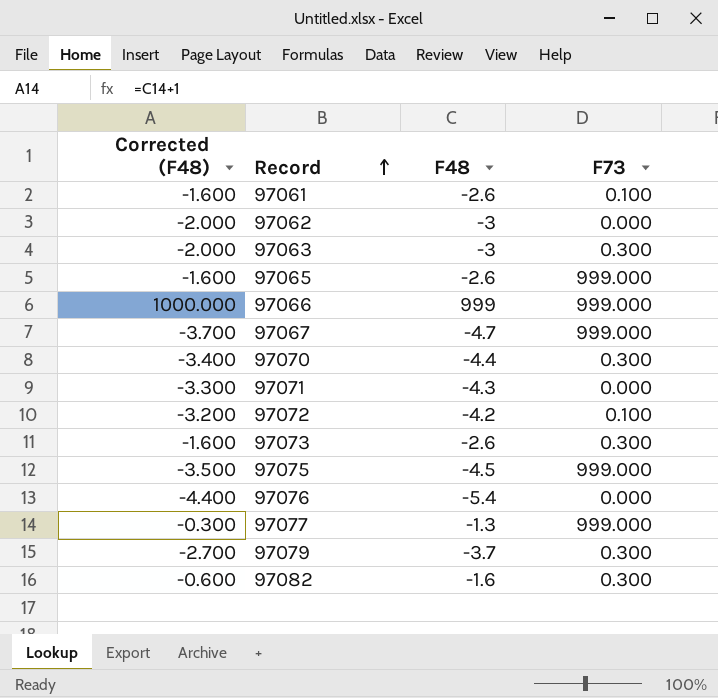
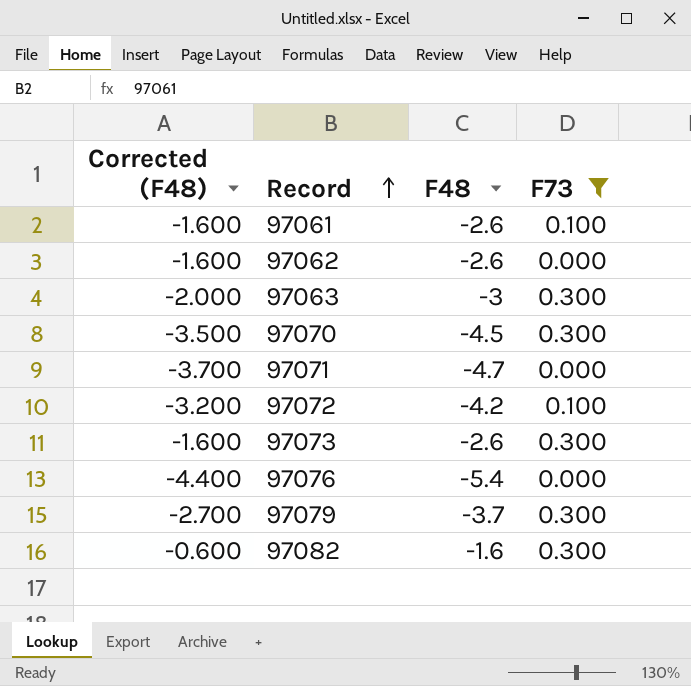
filter: none -> F73 != 999.000
97062 | Corrected (F48): -2.000 -> -1.600
97062 | F48: -3 -> -2.6
97070 | Corrected (F48): -3.400 -> -3.500
97070 | F48: -4.4 -> -4.5
97071 | Corrected (F48): -3.300 -> -3.700
97071 | F48: -4.3 -> -4.7

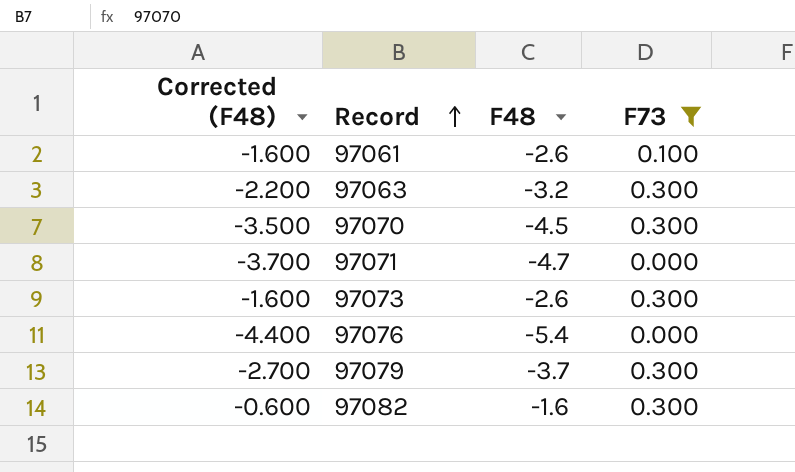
row 97062: -1.600 | -2.6 | 0.000 -> none
row 97072: -3.200 | -4.2 | 0.100 -> none
97063 | Corrected (F48): -2.000 -> -2.200
97063 | F48: -3 -> -3.2

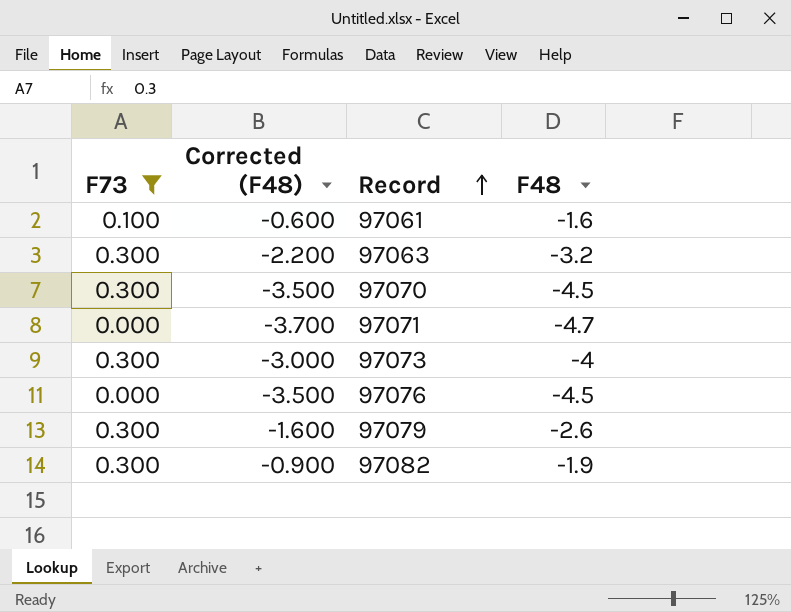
column F73 | position: 4 -> 1
97061 | Corrected (F48): -1.600 -> -0.600
97061 | F48: -2.6 -> -1.6
97073 | Corrected (F48): -1.600 -> -3.000
97073 | F48: -2.6 -> -4
97076 | Corrected (F48): -4.400 -> -3.500
97076 | F48: -5.4 -> -4.5
97079 | Corrected (F48): -2.700 -> -1.600
97079 | F48: -3.7 -> -2.6
97082 | Corrected (F48): -0.600 -> -0.900
97082 | F48: -1.6 -> -1.9

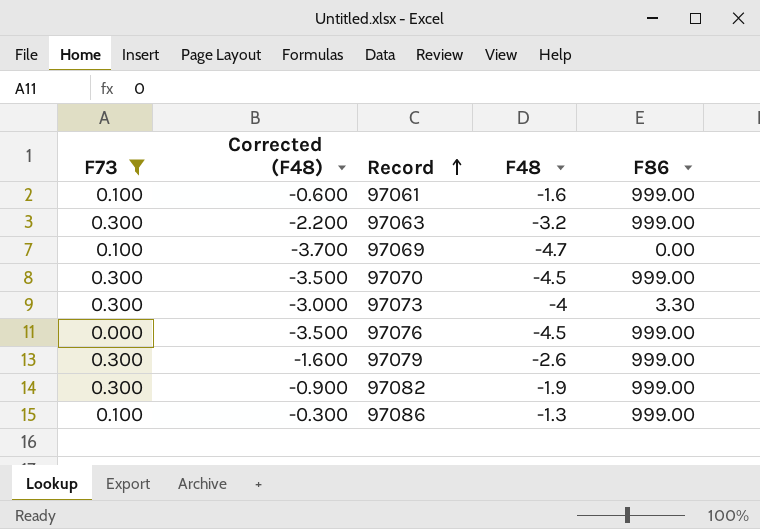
column F86 | position: none -> 5
row 97071: 0.000 | -3.700 | -4.7 -> none
row 97069: none -> 0.100 | -3.700 | -4.7 | 0.00
row 97086: none -> 0.100 | -0.300 | -1.3 | 999.00

